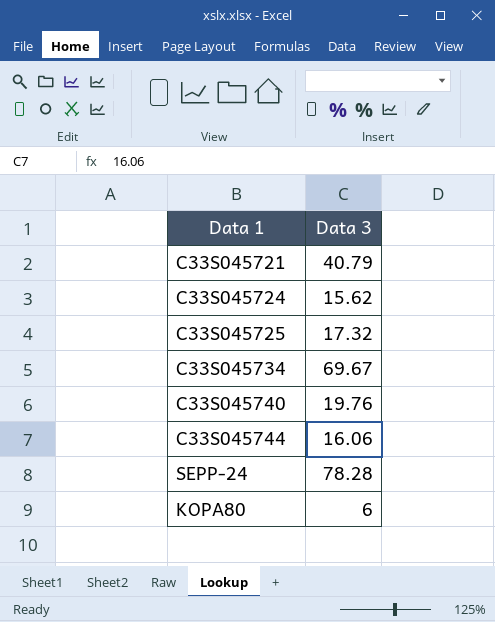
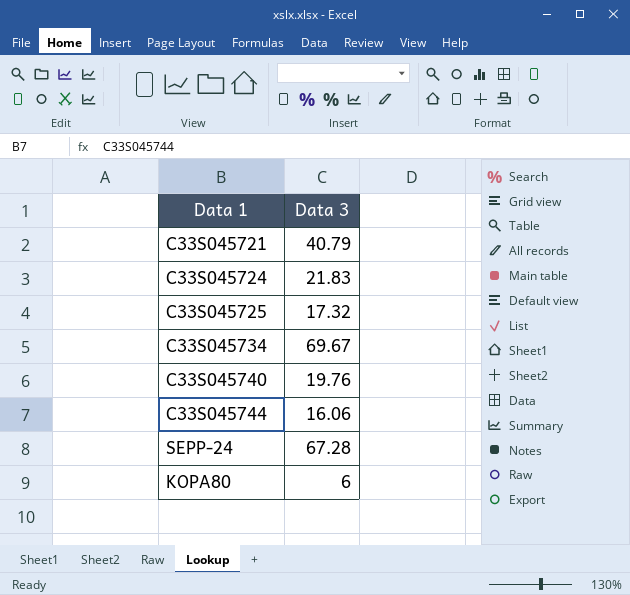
C33S045724 | Data 3: 15.62 -> 21.83
SEPP-24 | Data 3: 78.28 -> 67.28

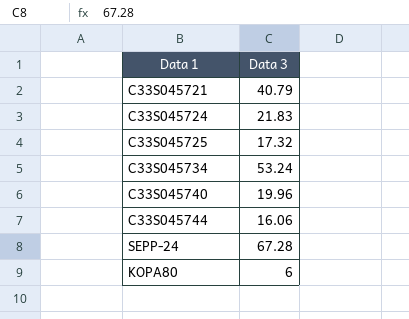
C33S045734 | Data 3: 69.67 -> 53.24
C33S045740 | Data 3: 19.76 -> 19.96

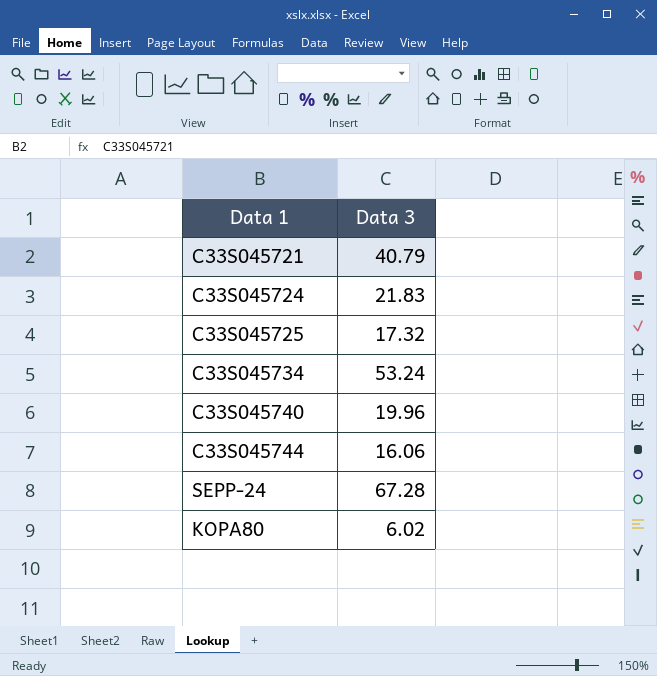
KOPA80 | Data 3: 6 -> 6.02

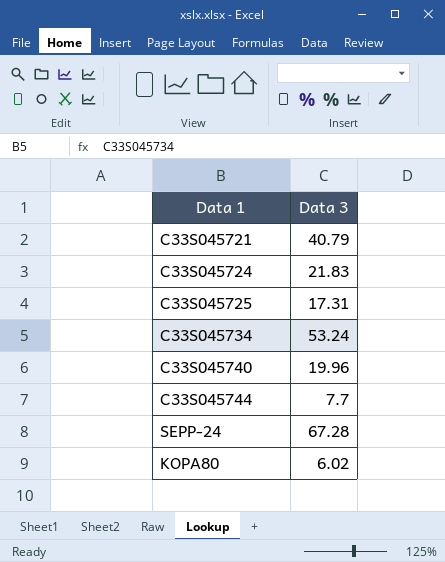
C33S045725 | Data 3: 17.32 -> 17.31
C33S045744 | Data 3: 16.06 -> 7.7

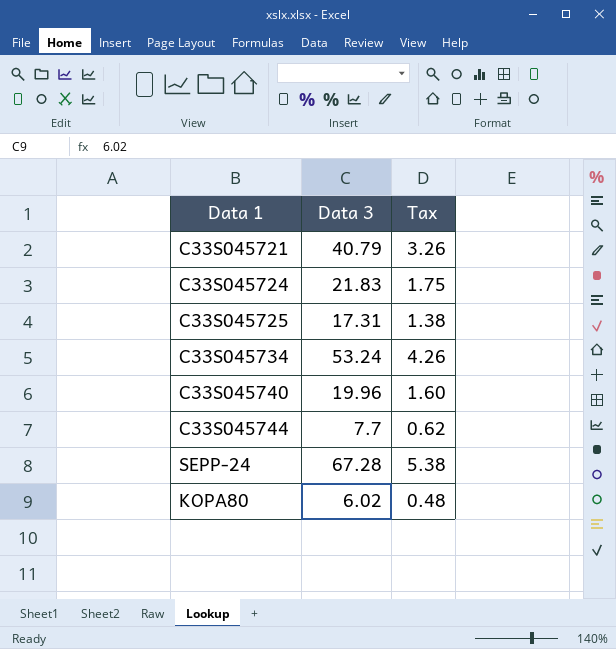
column Tax | formula: none -> [Data 3] * 0.08

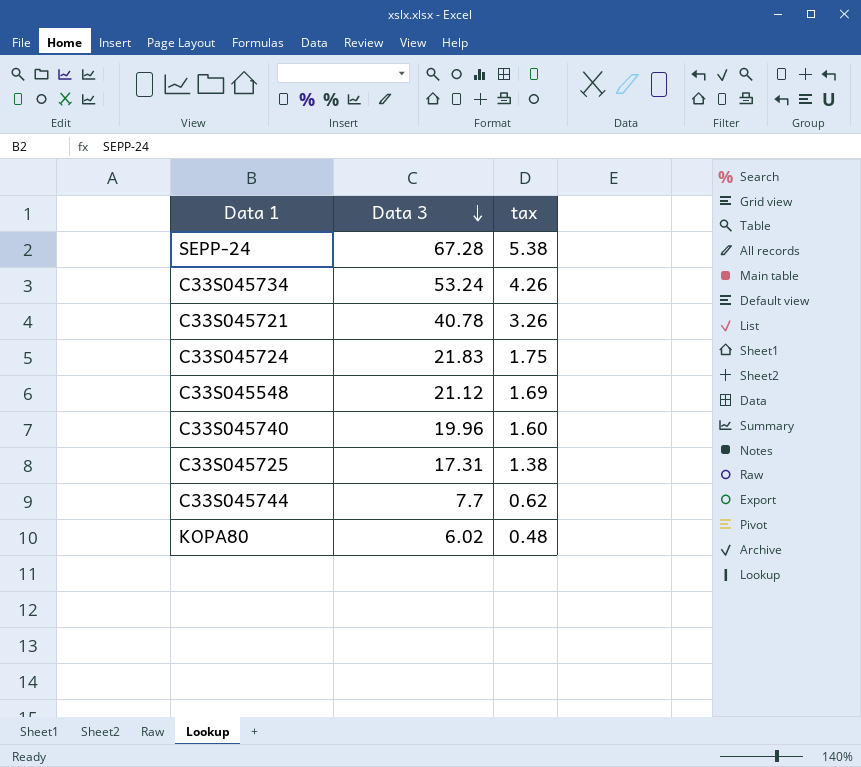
row order: none -> Data 3 descending
column name: Tax -> tax
C33S045721 | Data 3: 40.79 -> 40.78
row C33S045548: none -> 21.12 | 1.69

